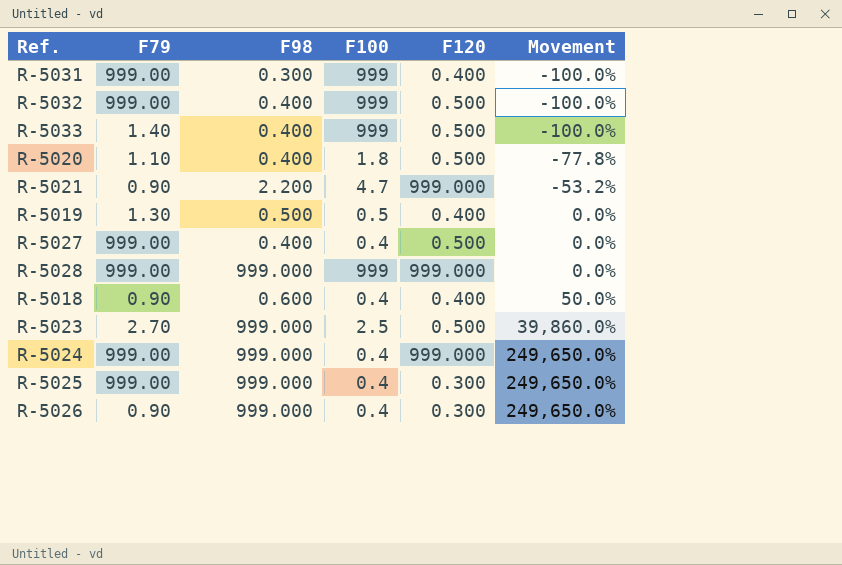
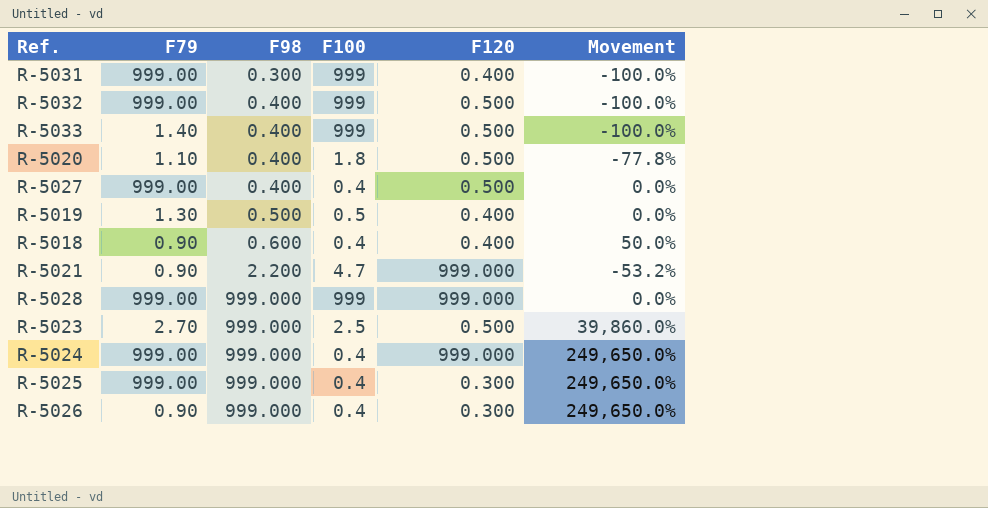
row order: Movement ascending -> F98 ascending

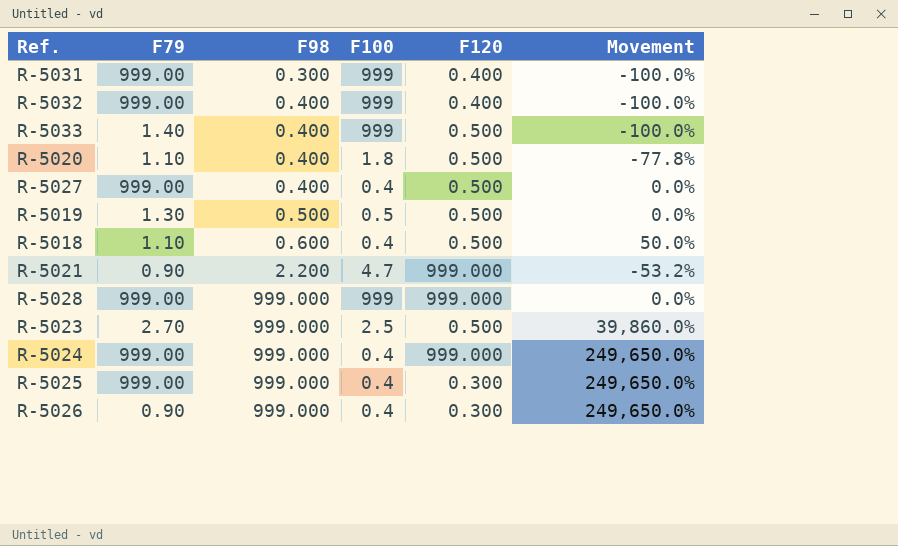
R-5032 | F120: 0.500 -> 0.400
R-5019 | F120: 0.400 -> 0.500
R-5018 | F79: 0.90 -> 1.10
R-5018 | F120: 0.400 -> 0.500

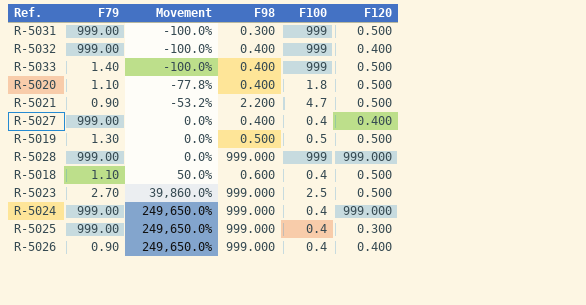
row order: F98 ascending -> Movement ascending
column Movement | position: 6 -> 3
R-5031 | F120: 0.400 -> 0.500
R-5021 | F120: 999.000 -> 0.500
R-5027 | F120: 0.500 -> 0.400
R-5026 | F120: 0.300 -> 0.400

